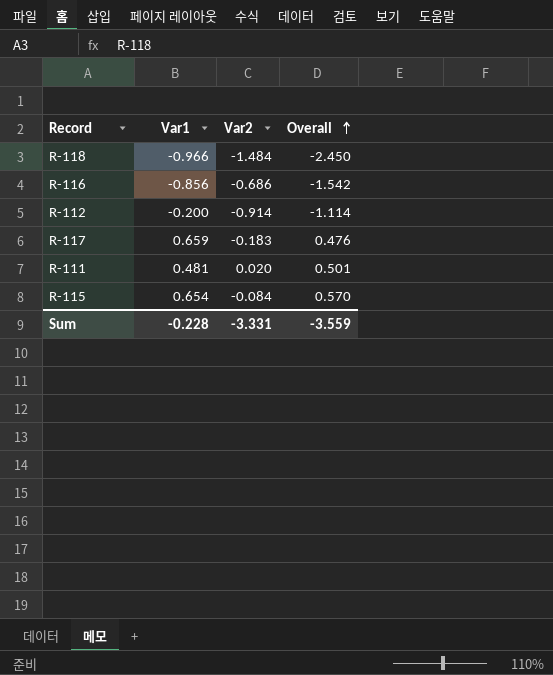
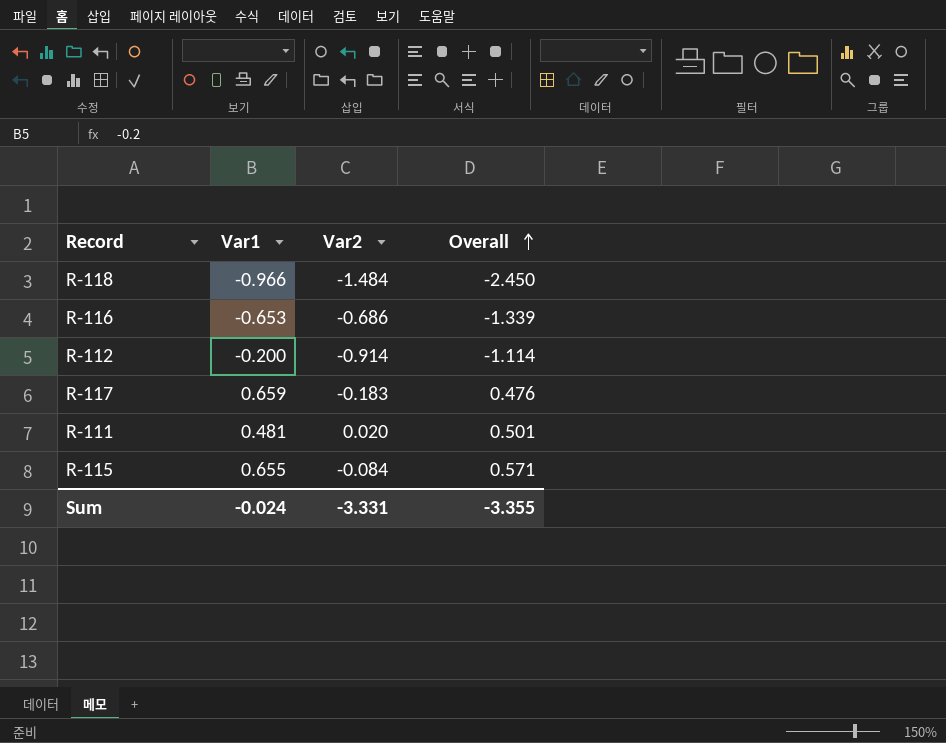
R-116 | Var1: -0.856 -> -0.653
R-116 | Overall: -1.542 -> -1.339
R-115 | Var1: 0.654 -> 0.655
R-115 | Overall: 0.570 -> 0.571
Sum | Var1: -0.228 -> -0.024
Sum | Overall: -3.559 -> -3.355

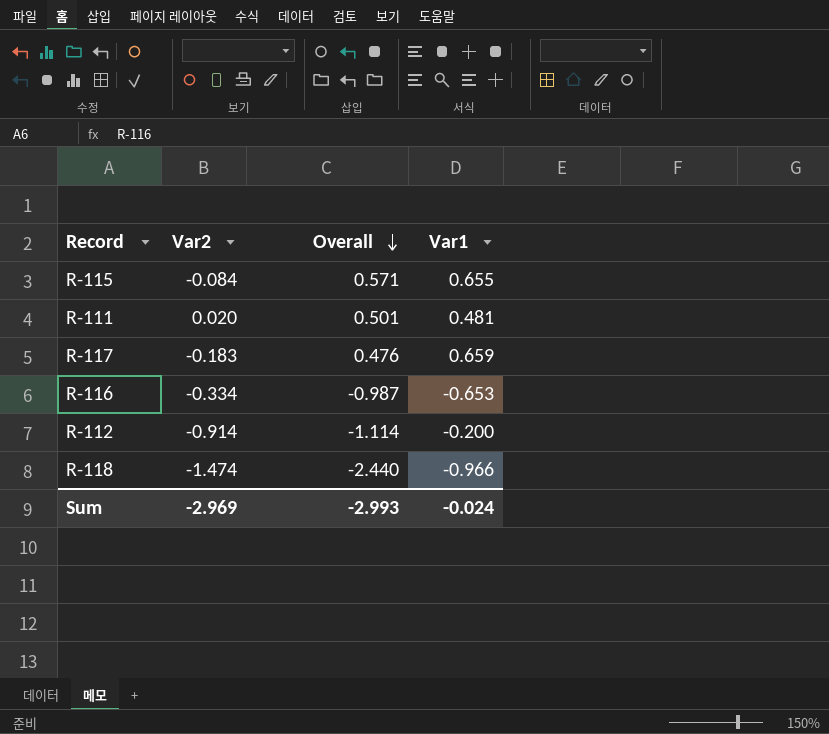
row order: Overall ascending -> Overall descending
column Var1 | position: 2 -> 4
R-116 | Var2: -0.686 -> -0.334
R-116 | Overall: -1.339 -> -0.987
R-118 | Var2: -1.484 -> -1.474
R-118 | Overall: -2.450 -> -2.440
Sum | Var2: -3.331 -> -2.969
Sum | Overall: -3.355 -> -2.993

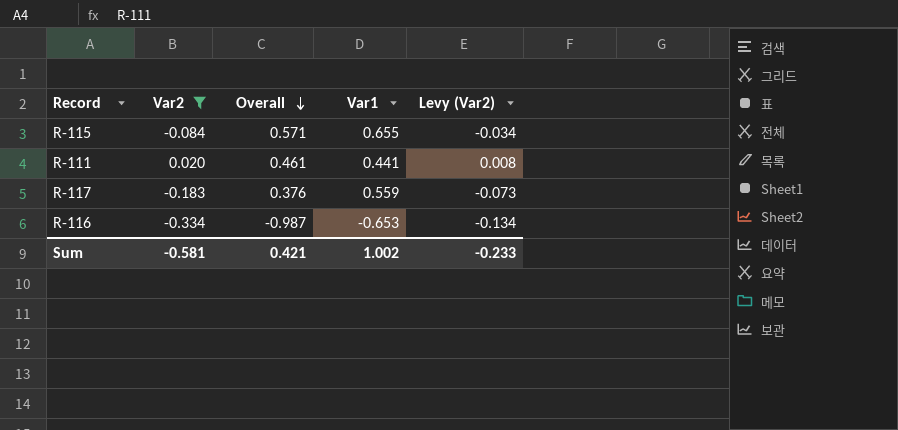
filter: none -> Var2 >= -0.334
column Levy (Var2) | formula: none -> [Var2] * 0.4
R-111 | Overall: 0.501 -> 0.461
R-111 | Var1: 0.481 -> 0.441
R-117 | Overall: 0.476 -> 0.376
R-117 | Var1: 0.659 -> 0.559
Sum | Var2: -2.969 -> -0.581
Sum | Overall: -2.993 -> 0.421
Sum | Var1: -0.024 -> 1.002

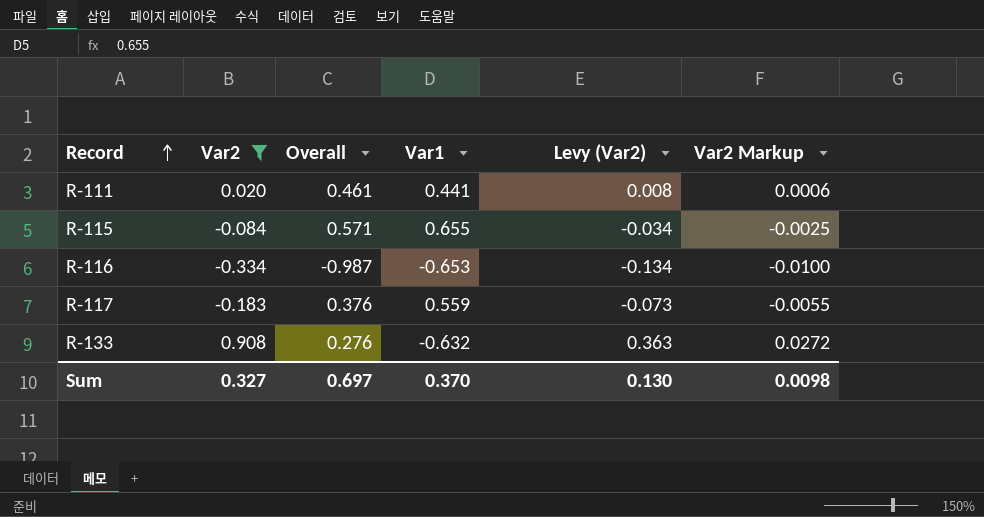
row order: Overall descending -> Record ascending
column Var2 Markup | formula: none -> [Var2] * 0.03
row R-133: none -> 0.908 | 0.276 | -0.632 | 0.363 | 0.0272
Sum | Var2: -0.581 -> 0.327
Sum | Overall: 0.421 -> 0.697
Sum | Var1: 1.002 -> 0.370
Sum | Levy (Var2): -0.233 -> 0.130

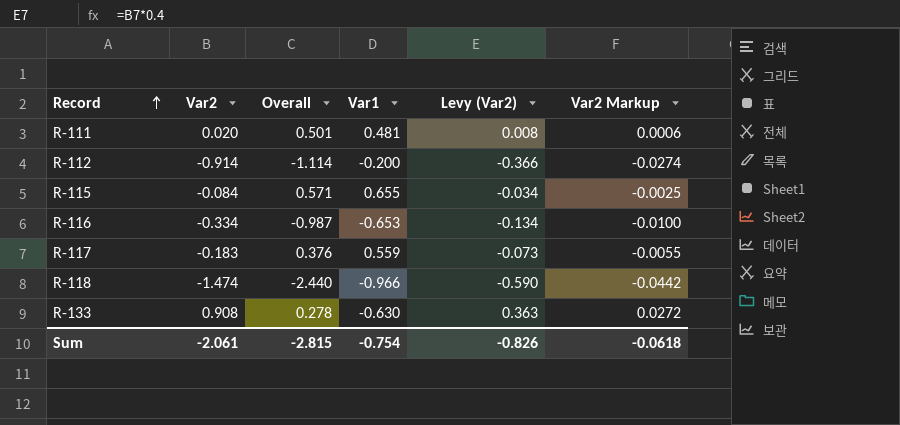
filter: Var2 >= -0.334 -> none
R-111 | Overall: 0.461 -> 0.501
R-111 | Var1: 0.441 -> 0.481
R-133 | Overall: 0.276 -> 0.278
R-133 | Var1: -0.632 -> -0.630
Sum | Var2: 0.327 -> -2.061
Sum | Overall: 0.697 -> -2.815
Sum | Var1: 0.370 -> -0.754
Sum | Levy (Var2): 0.130 -> -0.826
Sum | Var2 Markup: 0.0098 -> -0.0618

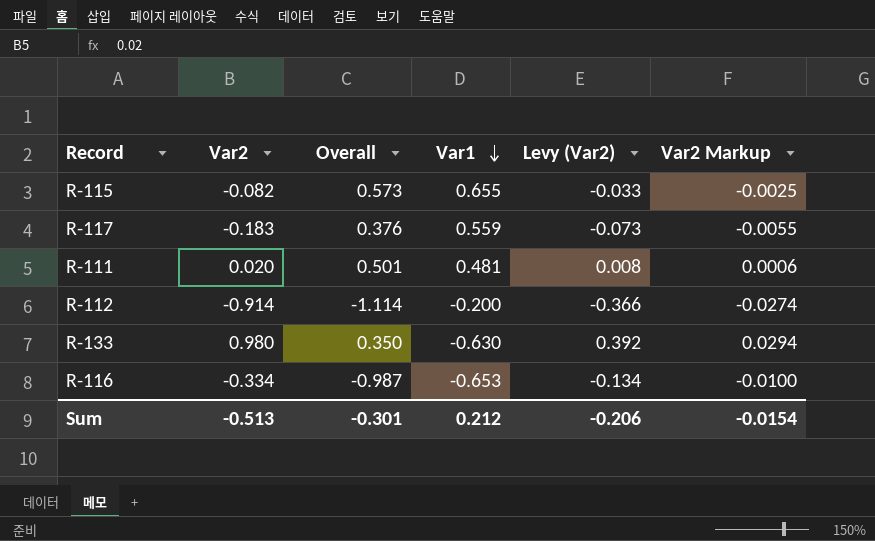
row order: Record ascending -> Var1 descending
row R-118: -1.474 | -2.440 | -0.966 | -0.590 | -0.0442 -> none
R-115 | Var2: -0.084 -> -0.082
R-115 | Overall: 0.571 -> 0.573
R-115 | Levy (Var2): -0.034 -> -0.033
R-133 | Var2: 0.908 -> 0.980
R-133 | Overall: 0.278 -> 0.350
R-133 | Levy (Var2): 0.363 -> 0.392
R-133 | Var2 Markup: 0.0272 -> 0.0294
Sum | Var2: -2.061 -> -0.513
Sum | Overall: -2.815 -> -0.301
Sum | Var1: -0.754 -> 0.212
Sum | Levy (Var2): -0.826 -> -0.206
Sum | Var2 Markup: -0.0618 -> -0.0154

